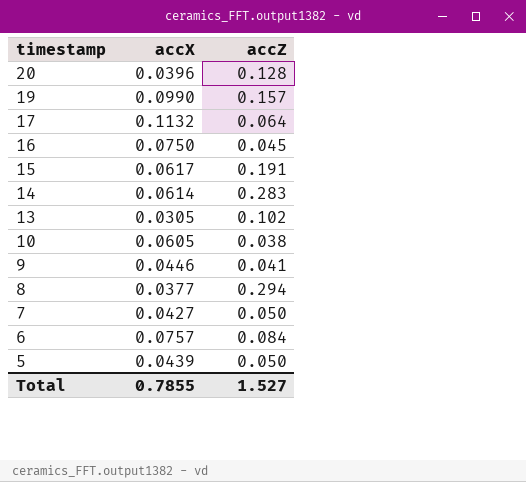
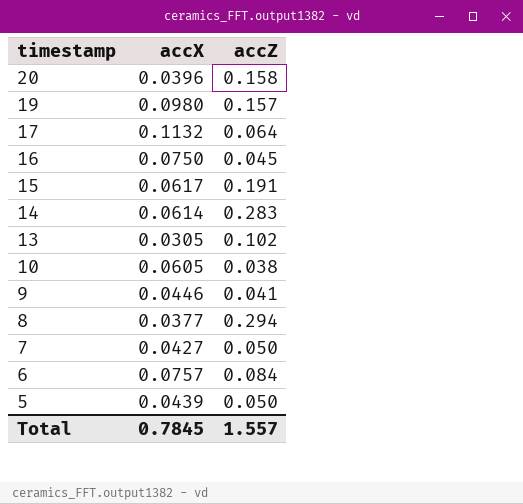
20 | accZ: 0.128 -> 0.158
19 | accX: 0.0990 -> 0.0980
Total | accX: 0.7855 -> 0.7845
Total | accZ: 1.527 -> 1.557

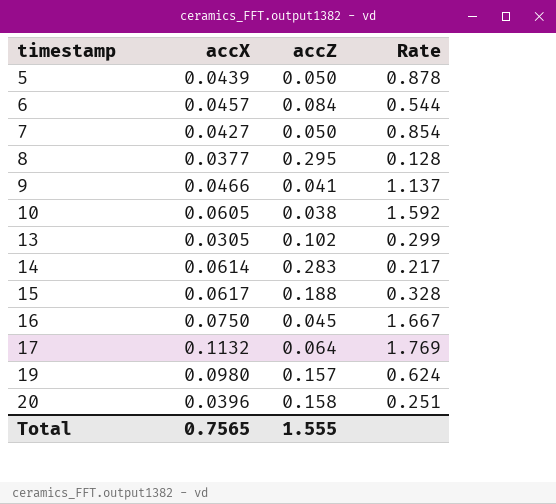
row order: timestamp descending -> timestamp ascending
column Rate | formula: none -> [accX] / [accZ]
6 | accX: 0.0757 -> 0.0457
8 | accZ: 0.294 -> 0.295
9 | accX: 0.0446 -> 0.0466
15 | accZ: 0.191 -> 0.188
Total | accX: 0.7845 -> 0.7565
Total | accZ: 1.557 -> 1.555

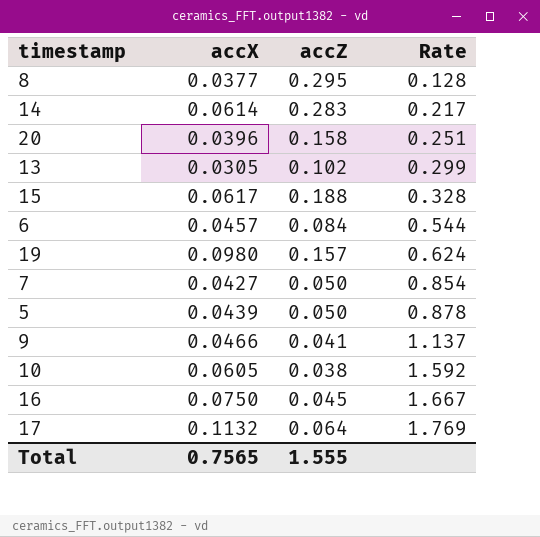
row order: timestamp ascending -> Rate ascending

